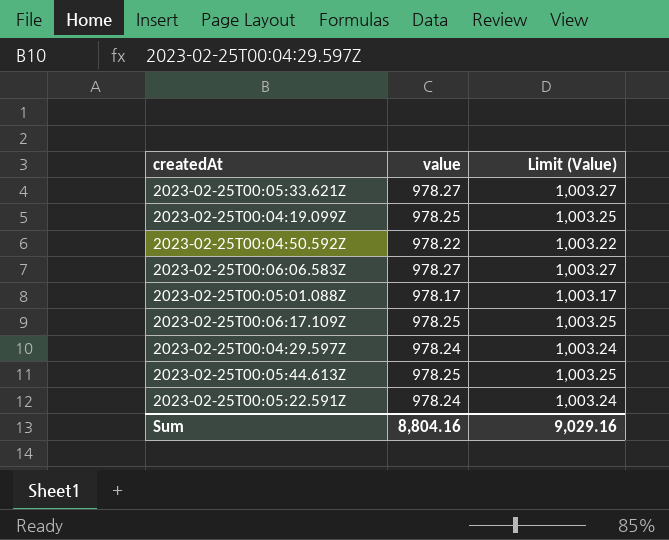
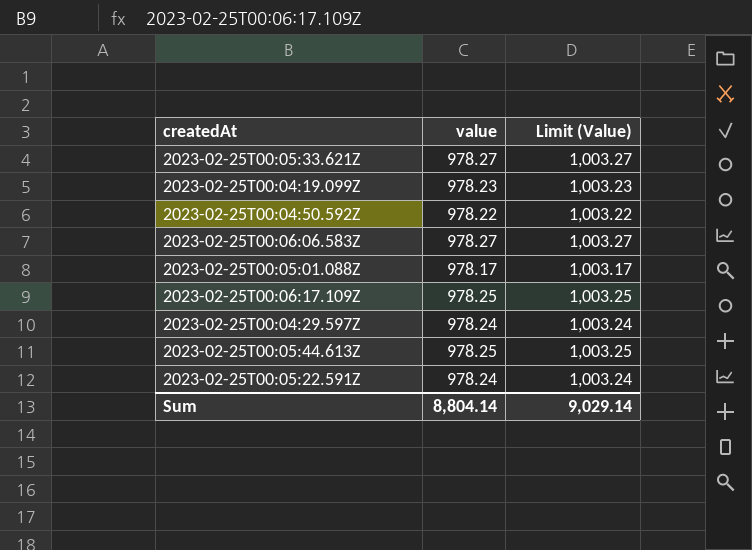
2023-02-25T00:04:19.099Z | value: 978.25 -> 978.23
2023-02-25T00:04:19.099Z | Limit (Value): 1,003.25 -> 1,003.23
Sum | value: 8,804.16 -> 8,804.14
Sum | Limit (Value): 9,029.16 -> 9,029.14

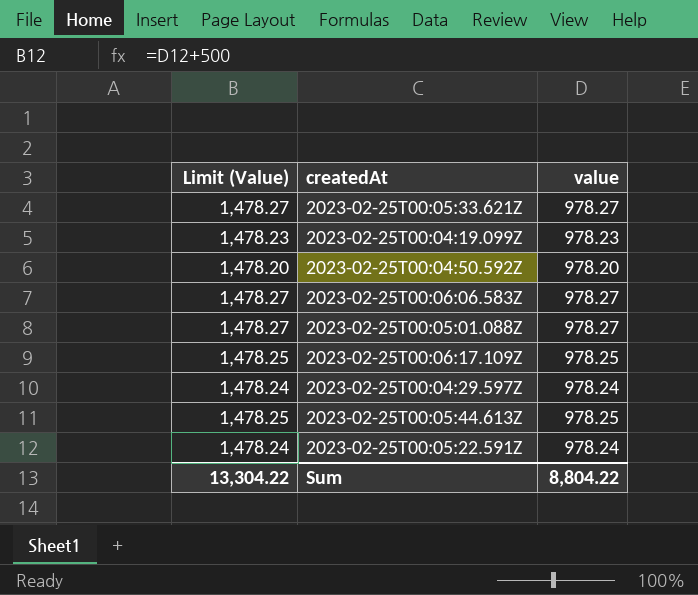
column Limit (Value) | formula: [value] + 25 -> [value] + 500
column Limit (Value) | position: 3 -> 1
2023-02-25T00:04:50.592Z | value: 978.22 -> 978.20
2023-02-25T00:05:01.088Z | value: 978.17 -> 978.27
Sum | Limit (Value): 9,029.14 -> 13,304.22
Sum | value: 8,804.14 -> 8,804.22

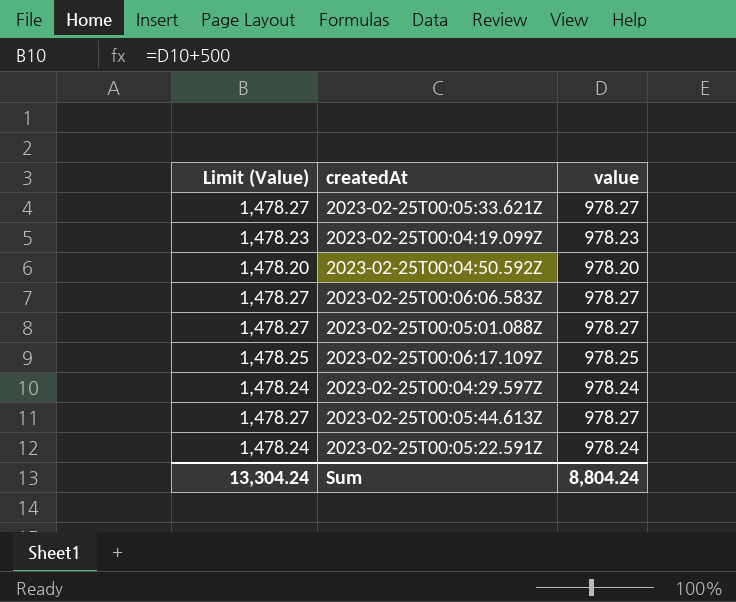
2023-02-25T00:05:44.613Z | Limit (Value): 1,478.25 -> 1,478.27
2023-02-25T00:05:44.613Z | value: 978.25 -> 978.27
Sum | Limit (Value): 13,304.22 -> 13,304.24
Sum | value: 8,804.22 -> 8,804.24

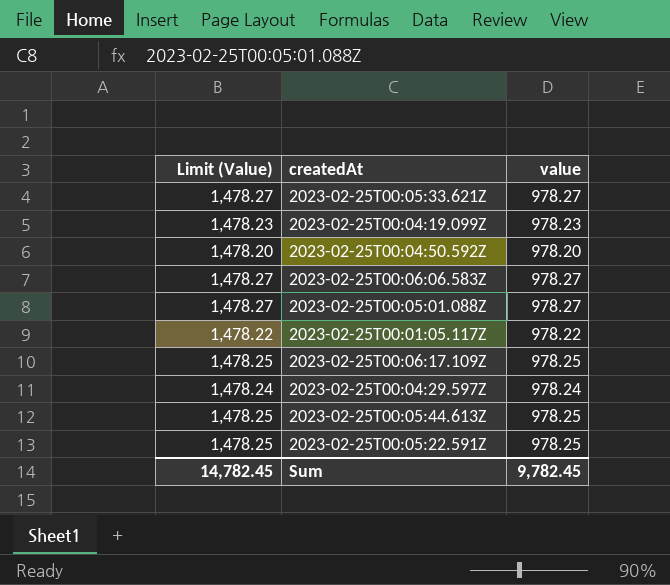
row 2023-02-25T00:01:05.117Z: none -> 1,478.22 | 978.22
2023-02-25T00:05:44.613Z | Limit (Value): 1,478.27 -> 1,478.25
2023-02-25T00:05:44.613Z | value: 978.27 -> 978.25
2023-02-25T00:05:22.591Z | Limit (Value): 1,478.24 -> 1,478.25
2023-02-25T00:05:22.591Z | value: 978.24 -> 978.25
Sum | Limit (Value): 13,304.24 -> 14,782.45
Sum | value: 8,804.24 -> 9,782.45

